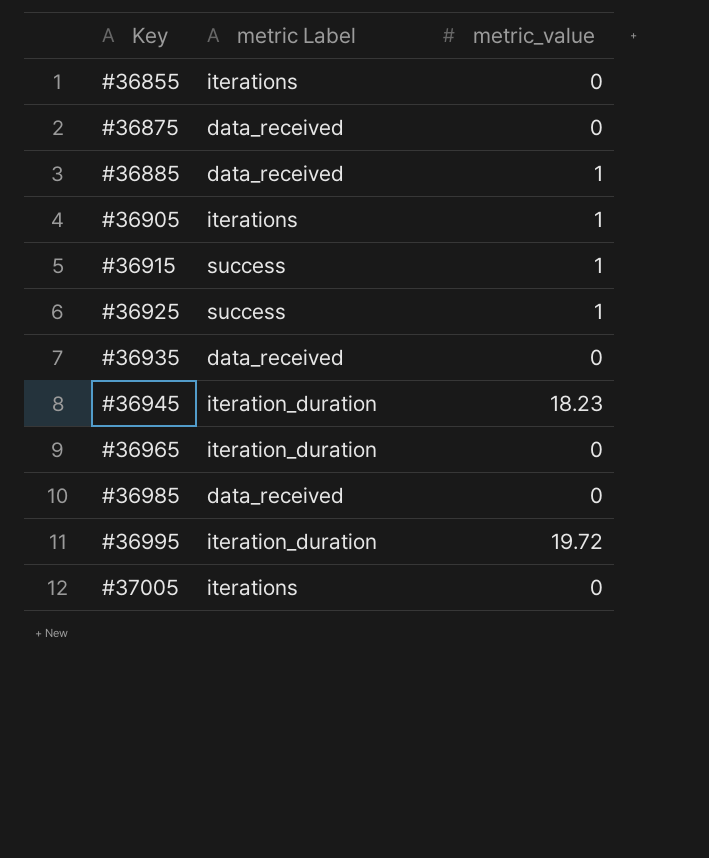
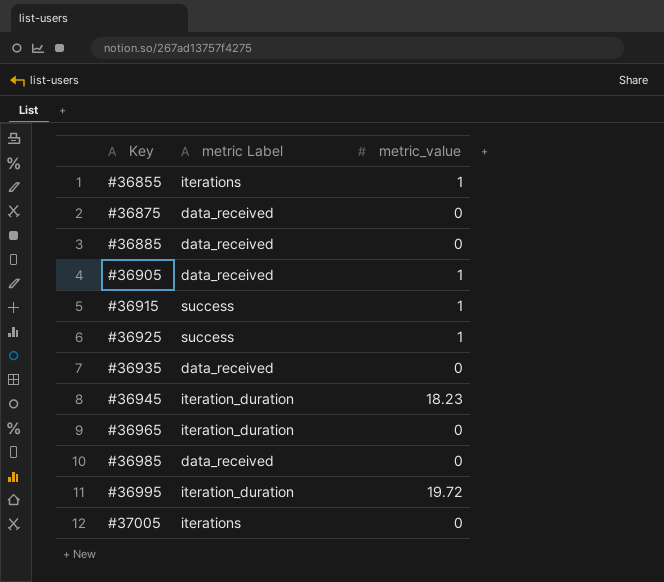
#36855 | metric_value: 0 -> 1
#36885 | metric_value: 1 -> 0
#36905 | metric Label: iterations -> data_received

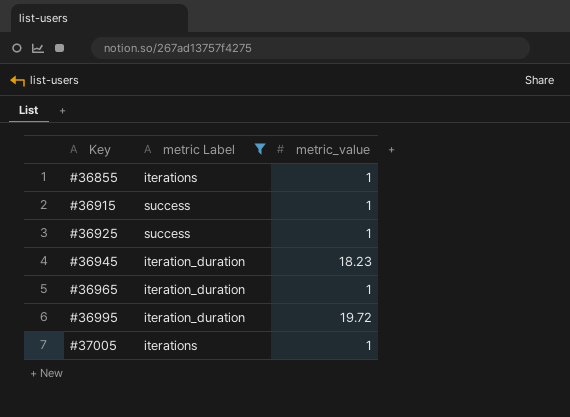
filter: none -> metric Label != data_received
#36965 | metric_value: 0 -> 1
#37005 | metric_value: 0 -> 1

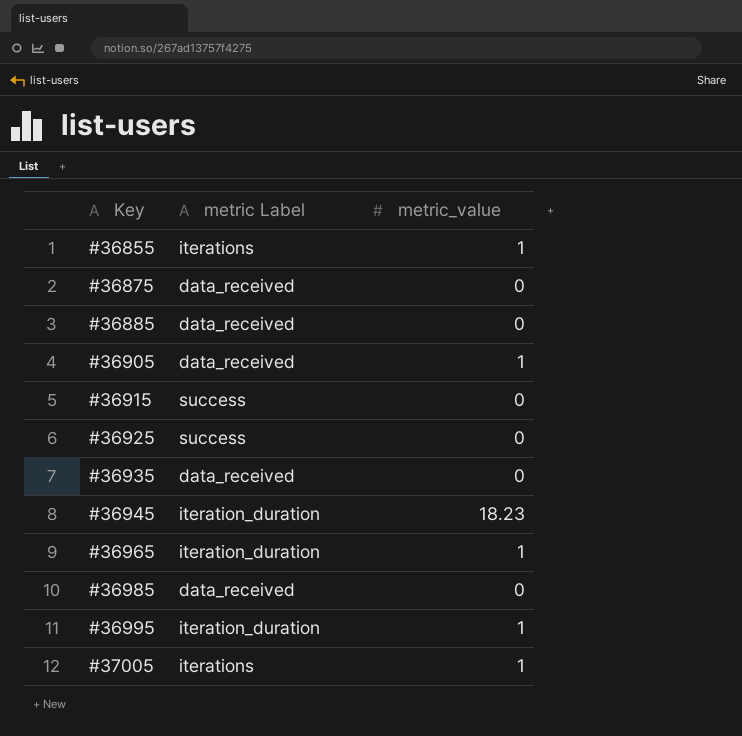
filter: metric Label != data_received -> none
#36915 | metric_value: 1 -> 0
#36925 | metric_value: 1 -> 0
#36995 | metric_value: 19.72 -> 1

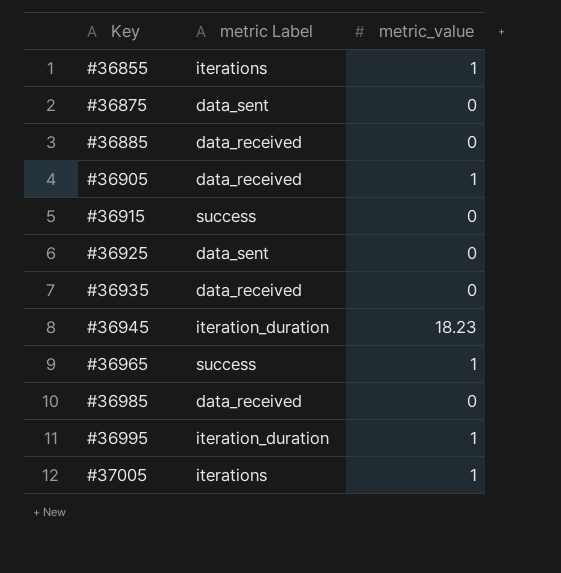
#36875 | metric Label: data_received -> data_sent
#36925 | metric Label: success -> data_sent
#36965 | metric Label: iteration_duration -> success

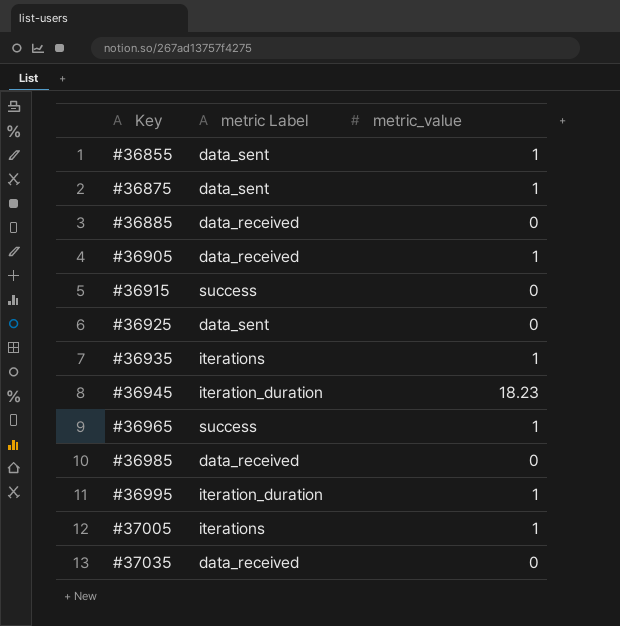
#36855 | metric Label: iterations -> data_sent
#36875 | metric_value: 0 -> 1
#36935 | metric Label: data_received -> iterations
#36935 | metric_value: 0 -> 1
row #37035: none -> data_received | 0

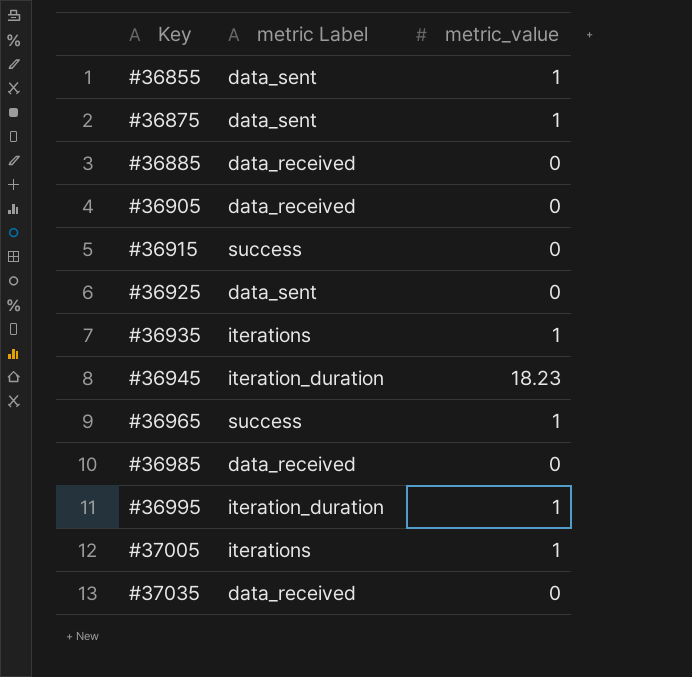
#36905 | metric_value: 1 -> 0

